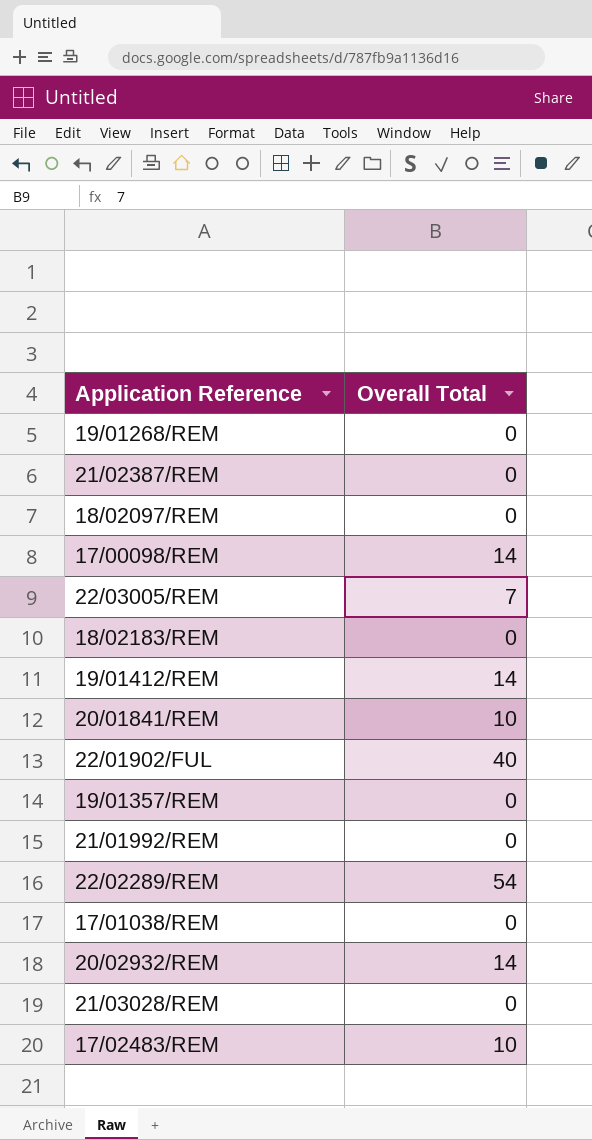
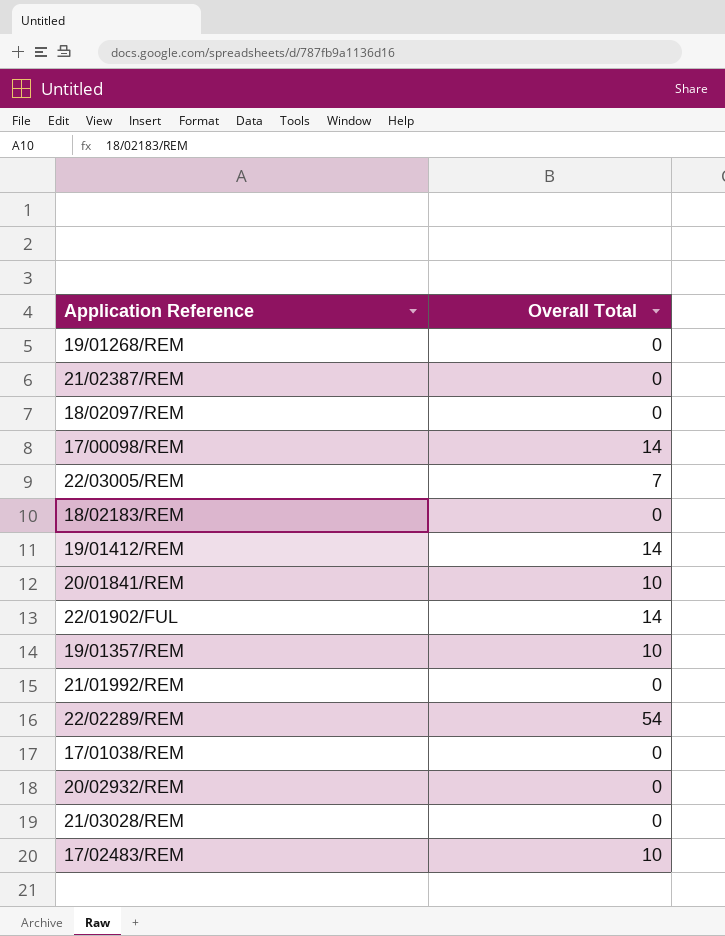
22/01902/FUL | Overall Total: 40 -> 14
19/01357/REM | Overall Total: 0 -> 10
20/02932/REM | Overall Total: 14 -> 0

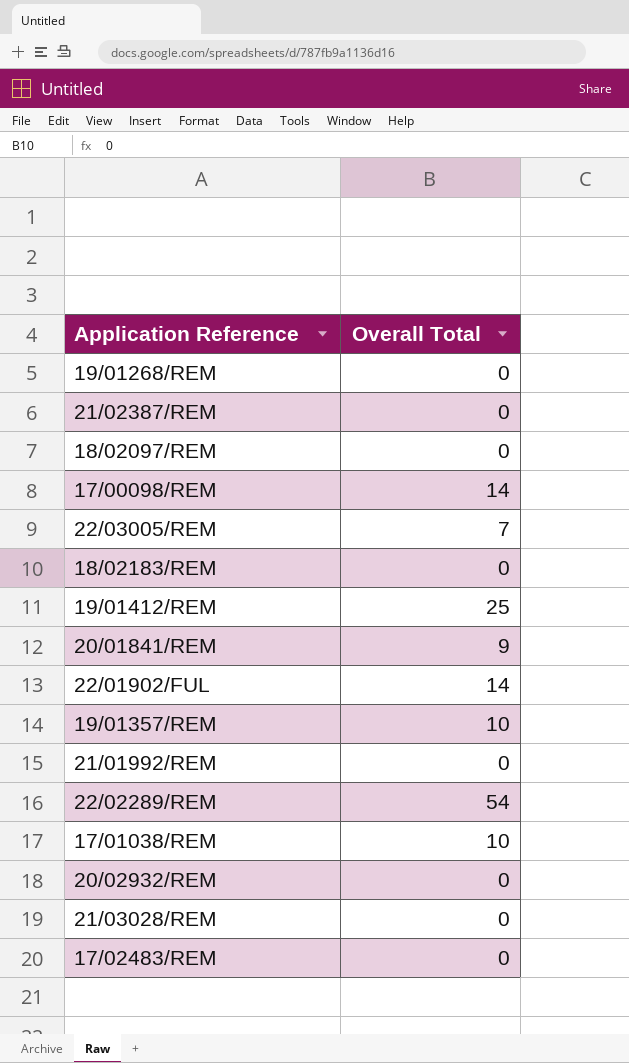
19/01412/REM | Overall Total: 14 -> 25
20/01841/REM | Overall Total: 10 -> 9
17/01038/REM | Overall Total: 0 -> 10
17/02483/REM | Overall Total: 10 -> 0

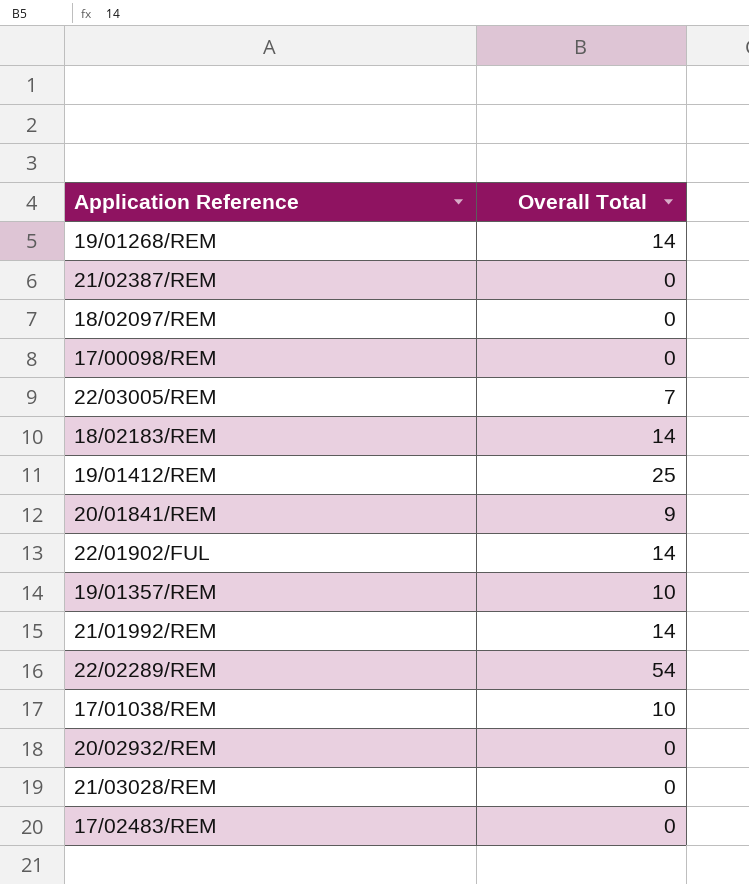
19/01268/REM | Overall Total: 0 -> 14
17/00098/REM | Overall Total: 14 -> 0
18/02183/REM | Overall Total: 0 -> 14
21/01992/REM | Overall Total: 0 -> 14

